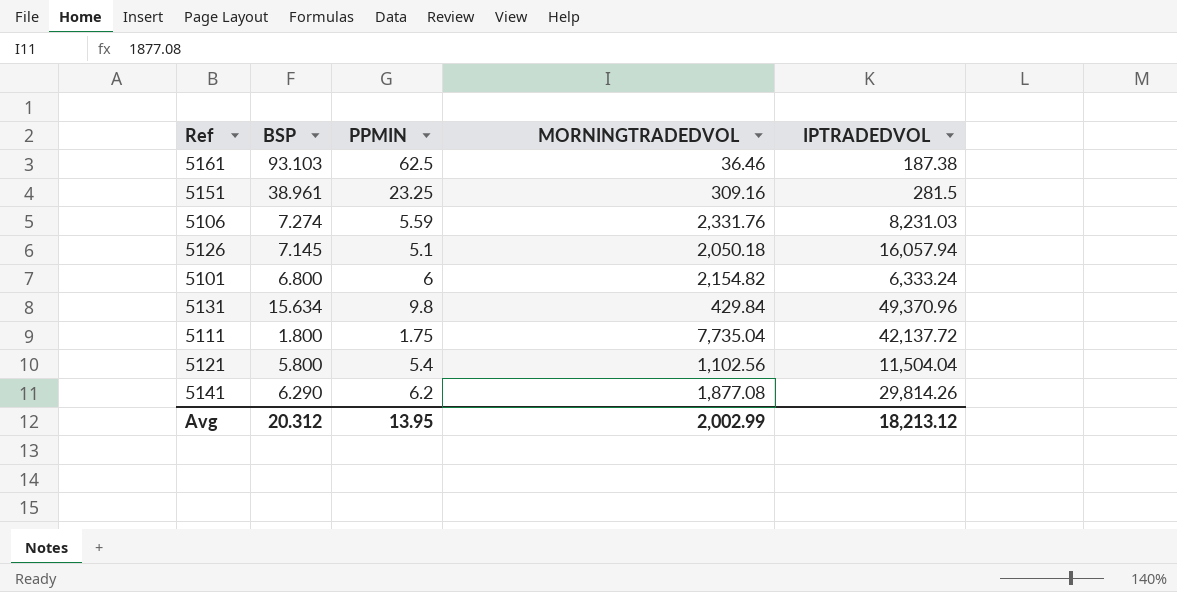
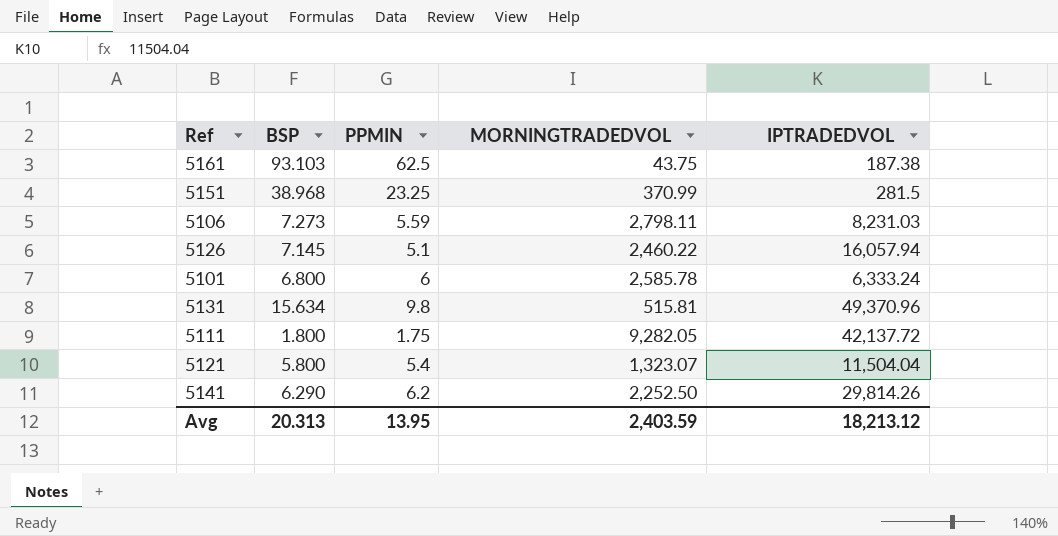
5161 | MORNINGTRADEDVOL: 36.46 -> 43.75
5151 | BSP: 38.961 -> 38.968
5151 | MORNINGTRADEDVOL: 309.16 -> 370.99
5106 | BSP: 7.274 -> 7.273
5106 | MORNINGTRADEDVOL: 2,331.76 -> 2,798.11
5126 | MORNINGTRADEDVOL: 2,050.18 -> 2,460.22
5101 | MORNINGTRADEDVOL: 2,154.82 -> 2,585.78
5131 | MORNINGTRADEDVOL: 429.84 -> 515.81
5111 | MORNINGTRADEDVOL: 7,735.04 -> 9,282.05
5121 | MORNINGTRADEDVOL: 1,102.56 -> 1,323.07
5141 | MORNINGTRADEDVOL: 1,877.08 -> 2,252.50
Avg | BSP: 20.312 -> 20.313
Avg | MORNINGTRADEDVOL: 2,002.99 -> 2,403.59

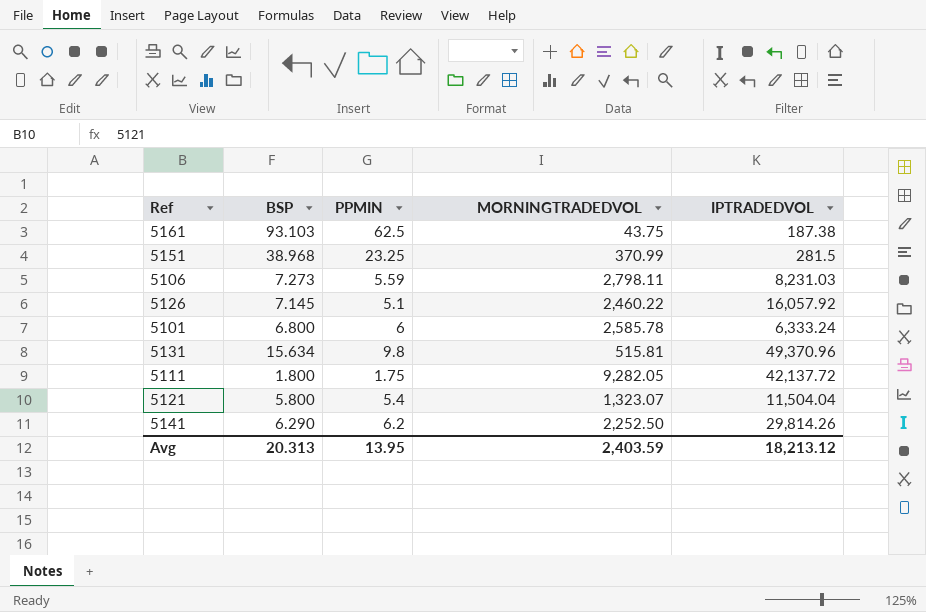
5126 | IPTRADEDVOL: 16,057.94 -> 16,057.92

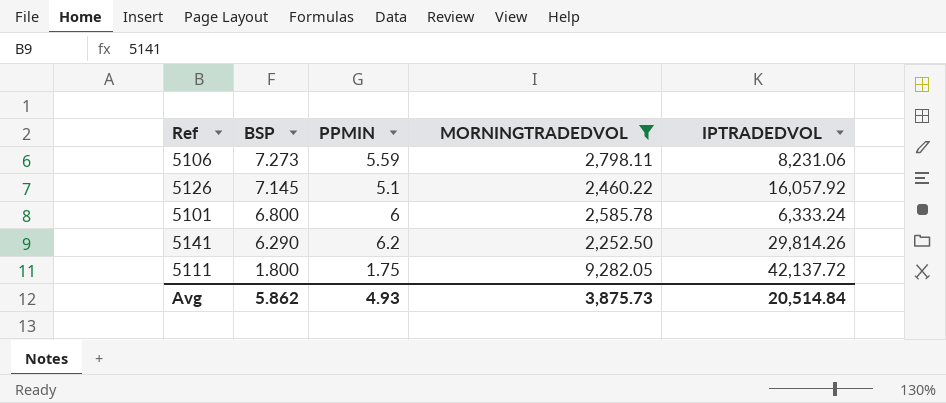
filter: none -> MORNINGTRADEDVOL >= 2,252.50
row order: none -> BSP descending
5106 | IPTRADEDVOL: 8,231.03 -> 8,231.06
Avg | BSP: 20.313 -> 5.862
Avg | PPMIN: 13.95 -> 4.93
Avg | MORNINGTRADEDVOL: 2,403.59 -> 3,875.73
Avg | IPTRADEDVOL: 18,213.12 -> 20,514.84

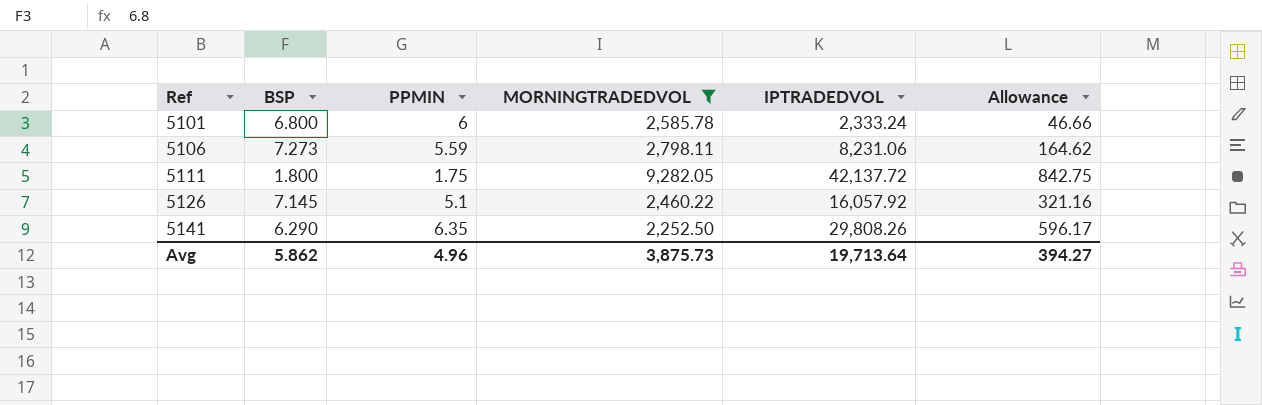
row order: BSP descending -> Ref ascending
column Allowance | formula: none -> [IPTRADEDVOL] * 0.02
5101 | IPTRADEDVOL: 6,333.24 -> 2,333.24
5141 | PPMIN: 6.2 -> 6.35
5141 | IPTRADEDVOL: 29,814.26 -> 29,808.26
Avg | PPMIN: 4.93 -> 4.96
Avg | IPTRADEDVOL: 20,514.84 -> 19,713.64

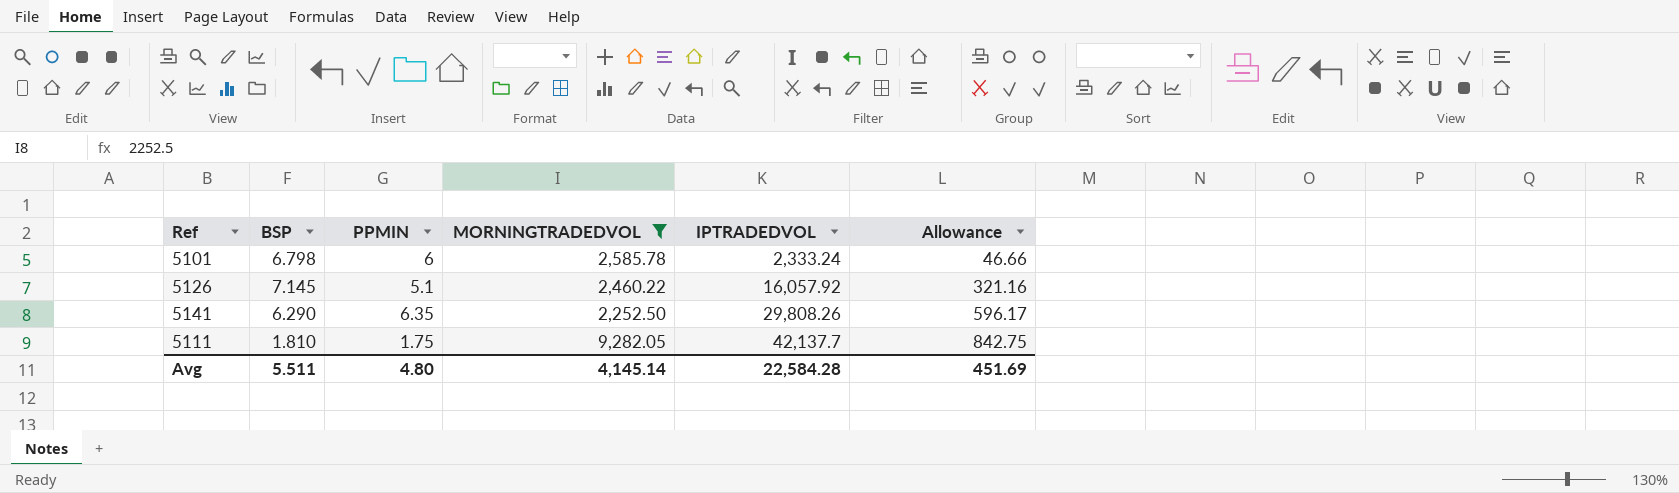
row order: Ref ascending -> IPTRADEDVOL ascending
row 5106: 7.273 | 5.59 | 2,798.11 | 8,231.06 | 164.62 -> none
5101 | BSP: 6.800 -> 6.798
5111 | BSP: 1.800 -> 1.810
5111 | IPTRADEDVOL: 42,137.72 -> 42,137.7
Avg | BSP: 5.862 -> 5.511
Avg | PPMIN: 4.96 -> 4.80
Avg | MORNINGTRADEDVOL: 3,875.73 -> 4,145.14
Avg | IPTRADEDVOL: 19,713.64 -> 22,584.28
Avg | Allowance: 394.27 -> 451.69

